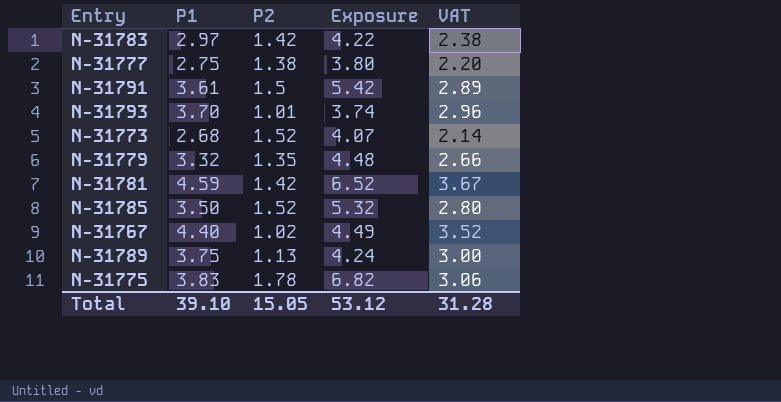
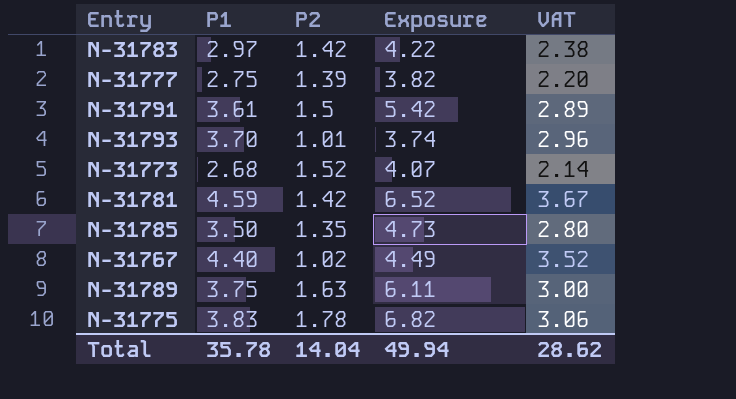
row N-31779: 3.32 | 1.35 | 4.48 | 2.66 -> none
N-31777 | P2: 1.38 -> 1.39
N-31777 | Exposure: 3.80 -> 3.82
N-31785 | P2: 1.52 -> 1.35
N-31785 | Exposure: 5.32 -> 4.73
N-31789 | P2: 1.13 -> 1.63
N-31789 | Exposure: 4.24 -> 6.11
Total | P1: 39.10 -> 35.78
Total | P2: 15.05 -> 14.04
Total | Exposure: 53.12 -> 49.94
Total | VAT: 31.28 -> 28.62

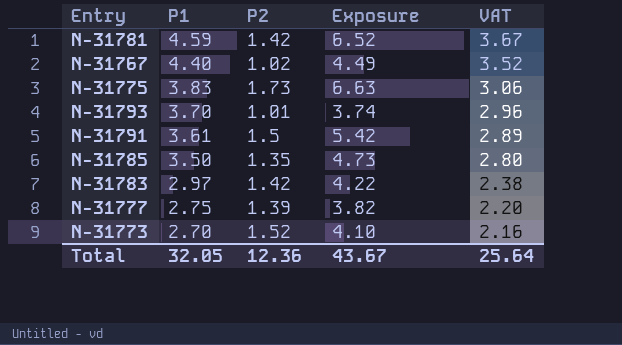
row order: none -> P1 descending
row N-31789: 3.75 | 1.63 | 6.11 | 3.00 -> none
N-31775 | P2: 1.78 -> 1.73
N-31775 | Exposure: 6.82 -> 6.63
N-31773 | P1: 2.68 -> 2.70
N-31773 | Exposure: 4.07 -> 4.10
N-31773 | VAT: 2.14 -> 2.16
Total | P1: 35.78 -> 32.05
Total | P2: 14.04 -> 12.36
Total | Exposure: 49.94 -> 43.67
Total | VAT: 28.62 -> 25.64

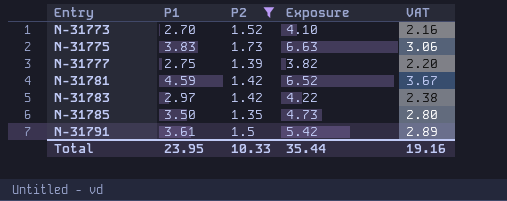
filter: none -> P2 >= 1.35
row order: P1 descending -> Entry ascending
Total | P1: 32.05 -> 23.95
Total | P2: 12.36 -> 10.33
Total | Exposure: 43.67 -> 35.44
Total | VAT: 25.64 -> 19.16

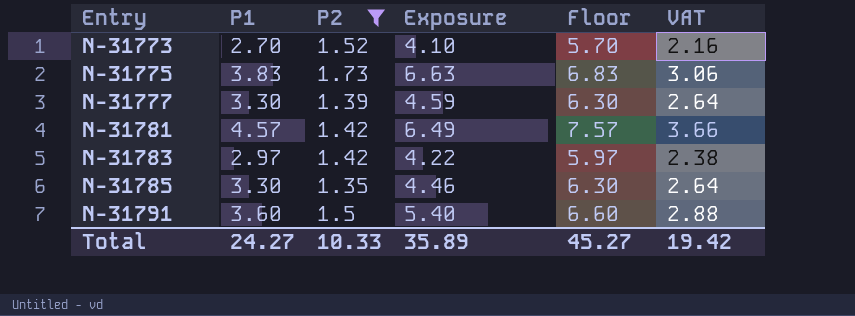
column Floor | formula: none -> [P1] + 3
N-31777 | P1: 2.75 -> 3.30
N-31777 | Exposure: 3.82 -> 4.59
N-31777 | VAT: 2.20 -> 2.64
N-31781 | P1: 4.59 -> 4.57
N-31781 | Exposure: 6.52 -> 6.49
N-31781 | VAT: 3.67 -> 3.66
N-31785 | P1: 3.50 -> 3.30
N-31785 | Exposure: 4.73 -> 4.46
N-31785 | VAT: 2.80 -> 2.64
N-31791 | P1: 3.61 -> 3.60
N-31791 | Exposure: 5.42 -> 5.40
N-31791 | VAT: 2.89 -> 2.88
Total | P1: 23.95 -> 24.27
Total | Exposure: 35.44 -> 35.89
Total | VAT: 19.16 -> 19.42

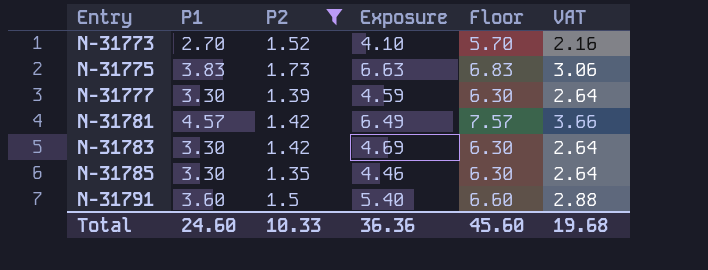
N-31783 | P1: 2.97 -> 3.30
N-31783 | Exposure: 4.22 -> 4.69
N-31783 | Floor: 5.97 -> 6.30
N-31783 | VAT: 2.38 -> 2.64
Total | P1: 24.27 -> 24.60
Total | Exposure: 35.89 -> 36.36
Total | Floor: 45.27 -> 45.60
Total | VAT: 19.42 -> 19.68

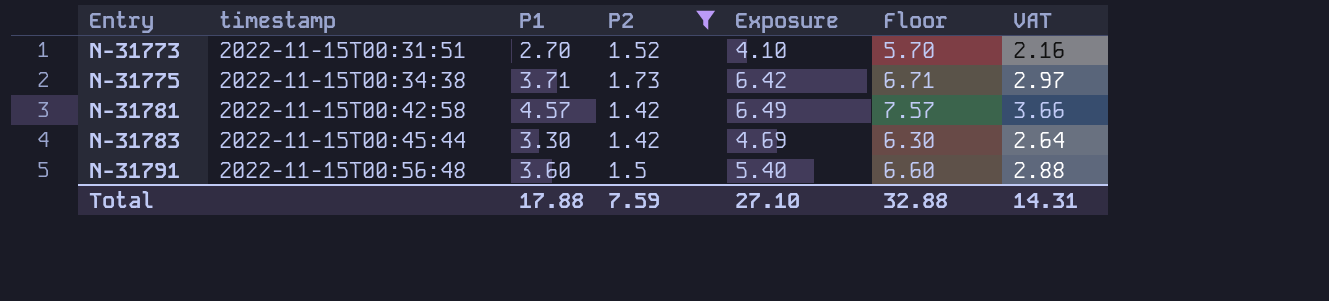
column timestamp | position: none -> 2
row N-31777: 3.30 | 1.39 | 4.59 | 6.30 | 2.64 -> none
row N-31785: 3.30 | 1.35 | 4.46 | 6.30 | 2.64 -> none
N-31775 | P1: 3.83 -> 3.71
N-31775 | Exposure: 6.63 -> 6.42
N-31775 | Floor: 6.83 -> 6.71
N-31775 | VAT: 3.06 -> 2.97
Total | P1: 24.60 -> 17.88
Total | P2: 10.33 -> 7.59
Total | Exposure: 36.36 -> 27.10
Total | Floor: 45.60 -> 32.88
Total | VAT: 19.68 -> 14.31

